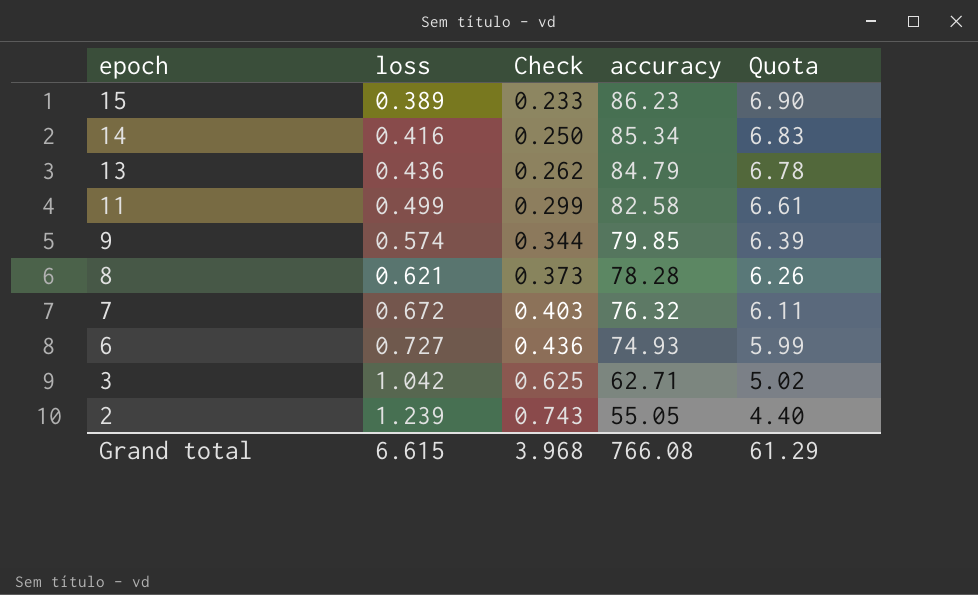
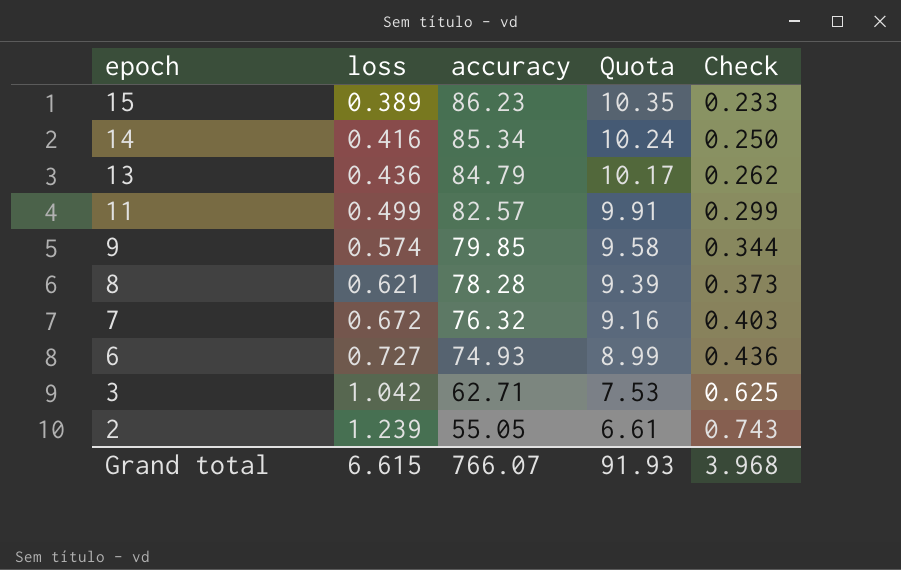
column Quota | formula: [accuracy] * 0.08 -> [accuracy] * 0.12
column Check | position: 3 -> 5
11 | accuracy: 82.58 -> 82.57
Grand total | accuracy: 766.08 -> 766.07
Grand total | Quota: 61.29 -> 91.93

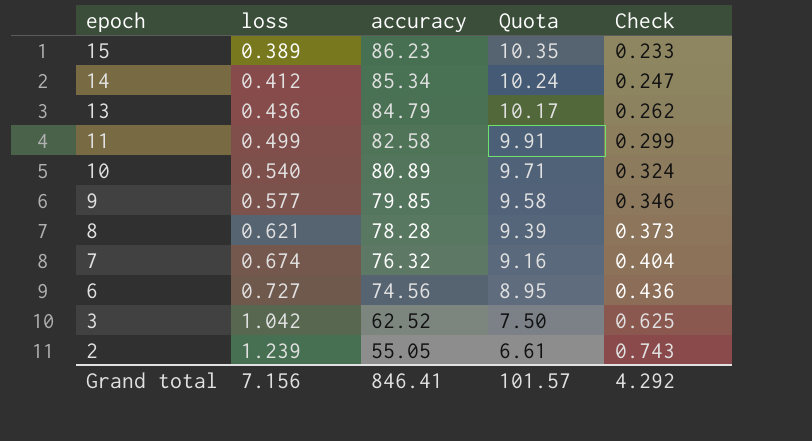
14 | loss: 0.416 -> 0.412
14 | Check: 0.250 -> 0.247
11 | accuracy: 82.57 -> 82.58
row 10: none -> 0.540 | 80.89 | 9.71 | 0.324
9 | loss: 0.574 -> 0.577
9 | Check: 0.344 -> 0.346
7 | loss: 0.672 -> 0.674
7 | Check: 0.403 -> 0.404
6 | accuracy: 74.93 -> 74.56
6 | Quota: 8.99 -> 8.95
3 | accuracy: 62.71 -> 62.52
3 | Quota: 7.53 -> 7.50
Grand total | loss: 6.615 -> 7.156
Grand total | accuracy: 766.07 -> 846.41
Grand total | Quota: 91.93 -> 101.57
Grand total | Check: 3.968 -> 4.292

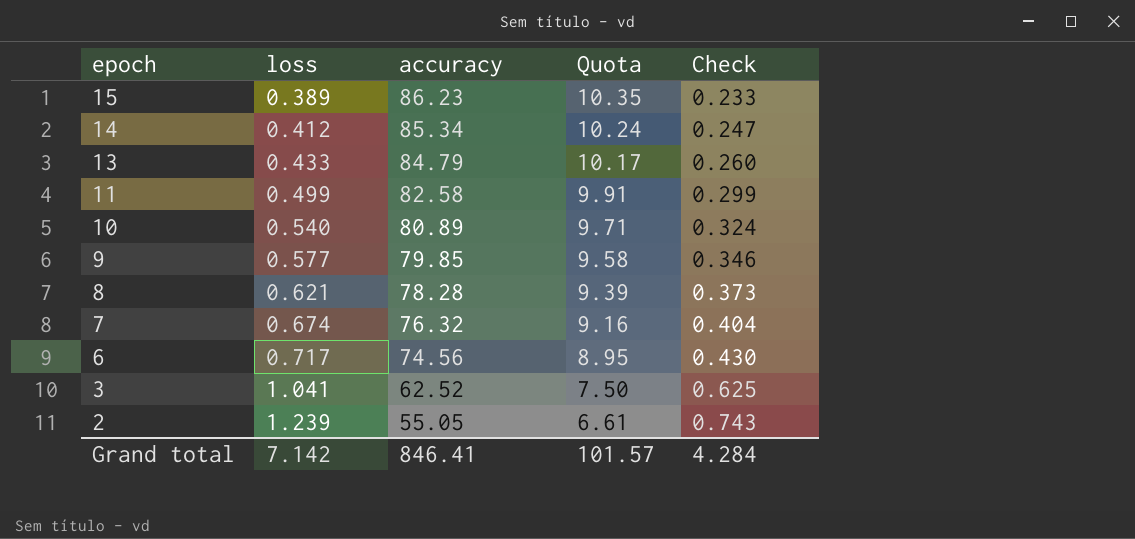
13 | loss: 0.436 -> 0.433
13 | Check: 0.262 -> 0.260
6 | loss: 0.727 -> 0.717
6 | Check: 0.436 -> 0.430
3 | loss: 1.042 -> 1.041
Grand total | loss: 7.156 -> 7.142
Grand total | Check: 4.292 -> 4.284

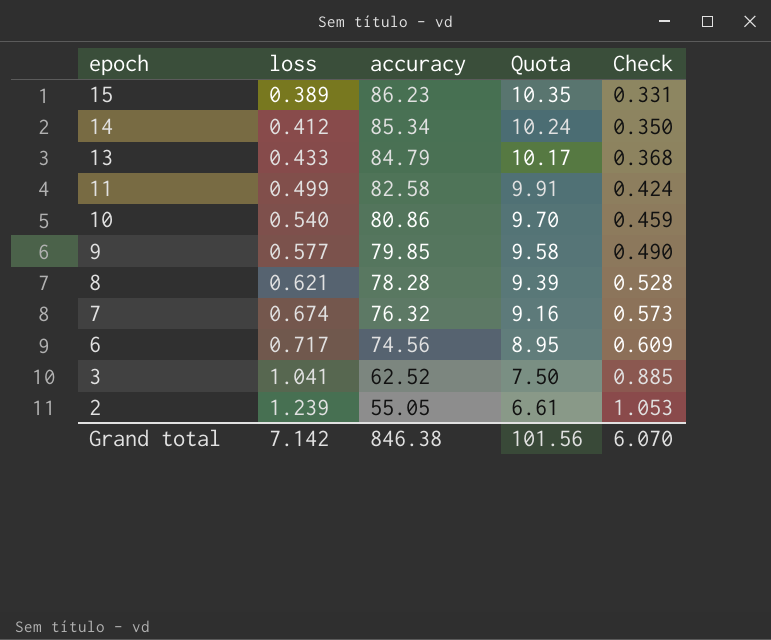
column Check | formula: [loss] * 0.6 -> [loss] * 0.85
10 | accuracy: 80.89 -> 80.86
10 | Quota: 9.71 -> 9.70
Grand total | accuracy: 846.41 -> 846.38
Grand total | Quota: 101.57 -> 101.56
Grand total | Check: 4.284 -> 6.070

